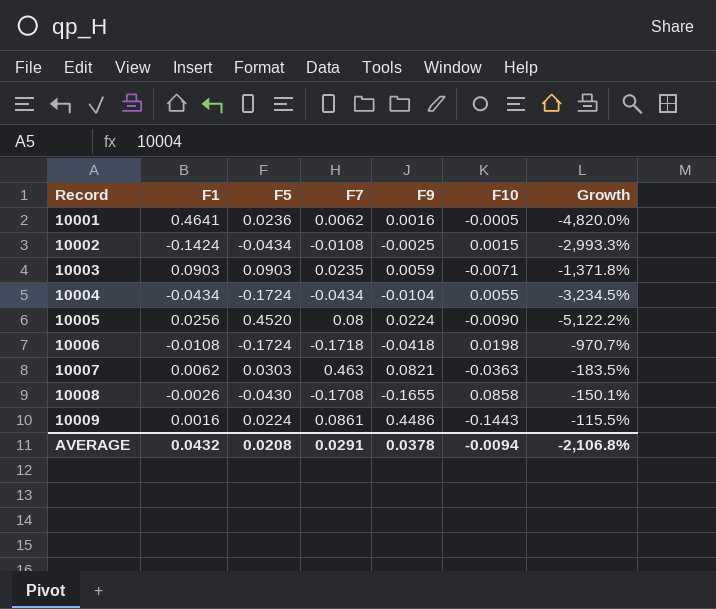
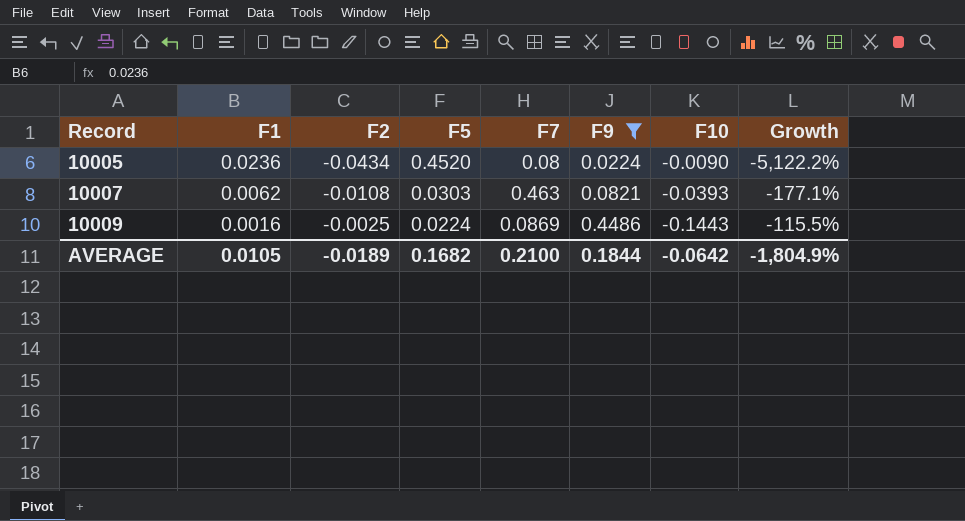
filter: none -> F9 >= 0.0224
column F2 | position: none -> 3
10005 | F1: 0.0256 -> 0.0236
10007 | F10: -0.0363 -> -0.0393
10007 | Growth: -183.5% -> -177.1%
10009 | F7: 0.0861 -> 0.0869
AVERAGE | F1: 0.0432 -> 0.0105
AVERAGE | F5: 0.0208 -> 0.1682
AVERAGE | F7: 0.0291 -> 0.2100
AVERAGE | F9: 0.0378 -> 0.1844
AVERAGE | F10: -0.0094 -> -0.0642
AVERAGE | Growth: -2,106.8% -> -1,804.9%

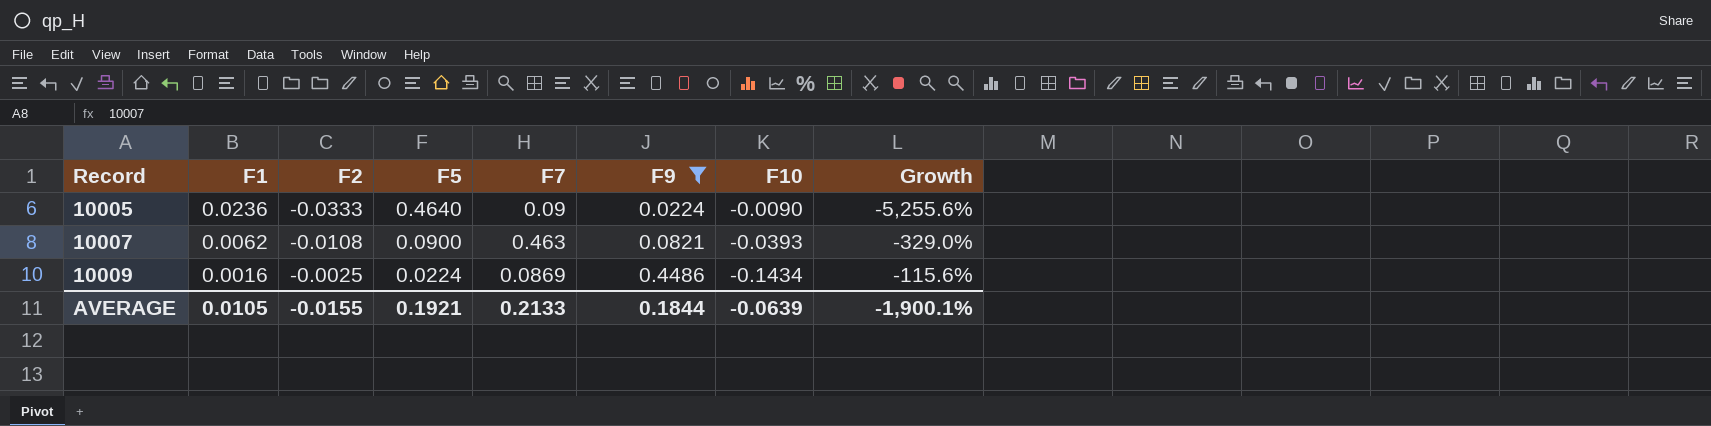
10005 | F2: -0.0434 -> -0.0333
10005 | F5: 0.4520 -> 0.4640
10005 | F7: 0.08 -> 0.09
10005 | Growth: -5,122.2% -> -5,255.6%
10007 | F5: 0.0303 -> 0.0900
10007 | Growth: -177.1% -> -329.0%
10009 | F10: -0.1443 -> -0.1434
10009 | Growth: -115.5% -> -115.6%
AVERAGE | F2: -0.0189 -> -0.0155
AVERAGE | F5: 0.1682 -> 0.1921
AVERAGE | F7: 0.2100 -> 0.2133
AVERAGE | F10: -0.0642 -> -0.0639
AVERAGE | Growth: -1,804.9% -> -1,900.1%

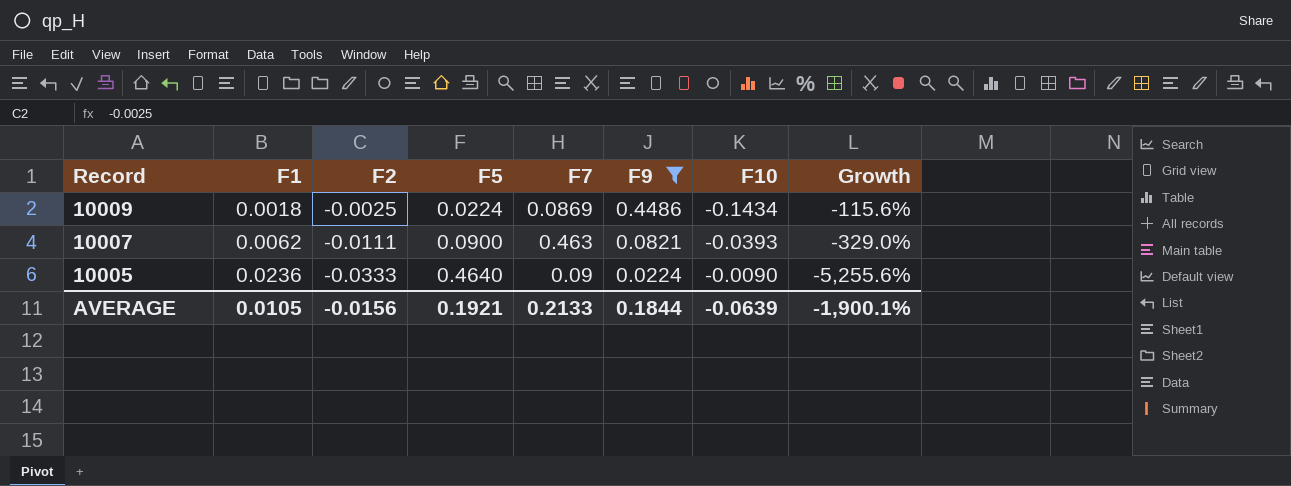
row order: Record ascending -> Record descending
10009 | F1: 0.0016 -> 0.0018
10007 | F2: -0.0108 -> -0.0111
AVERAGE | F2: -0.0155 -> -0.0156

